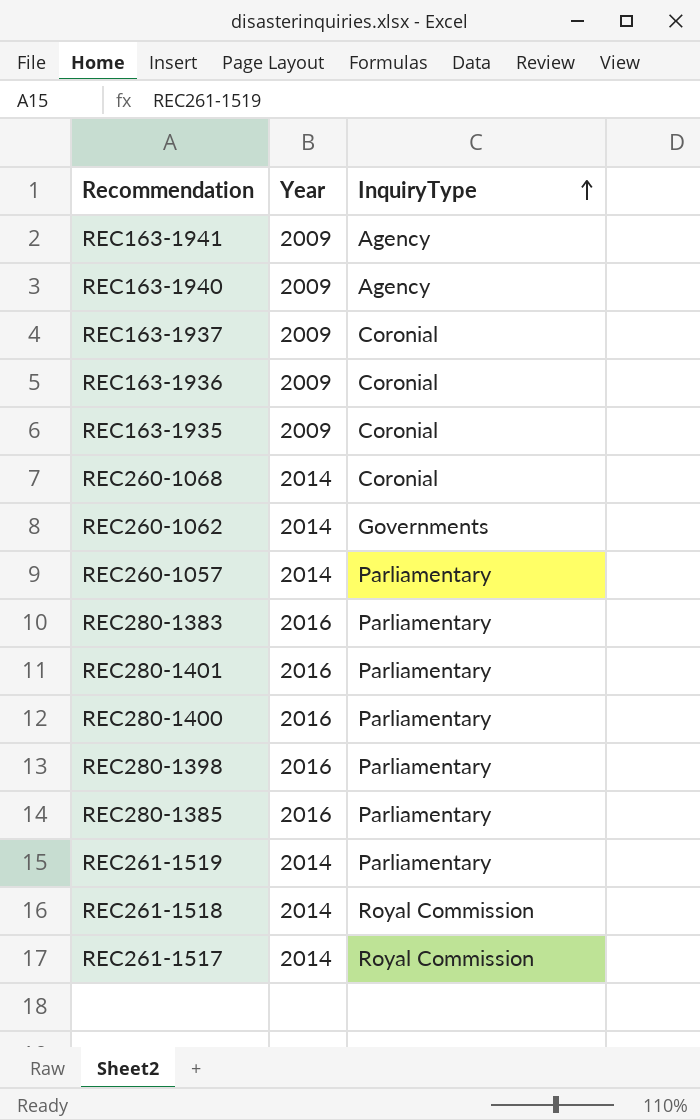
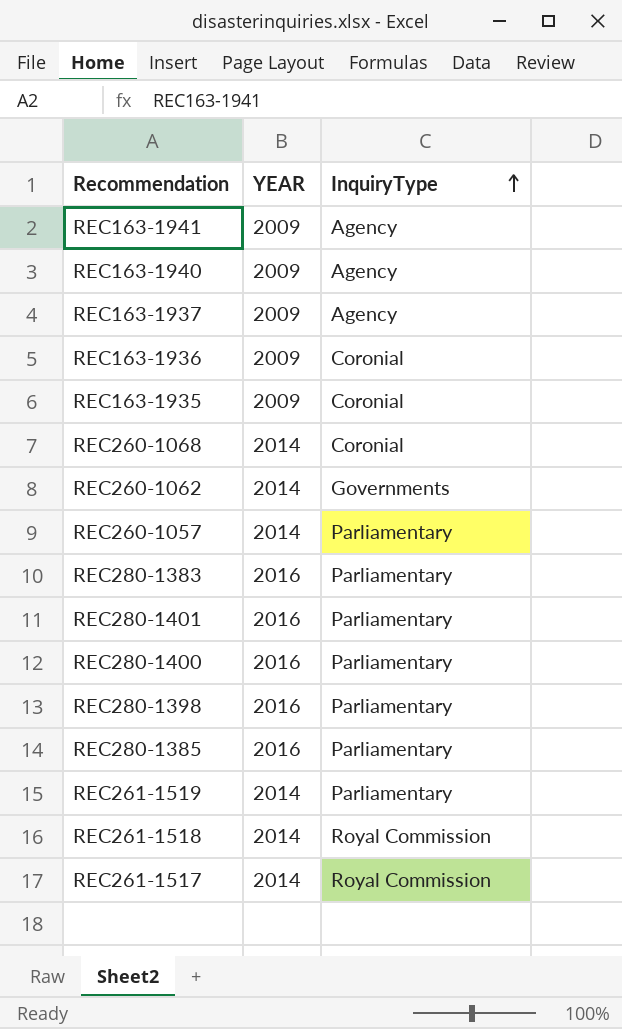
column name: Year -> YEAR
REC163-1937 | InquiryType: Coronial -> Agency

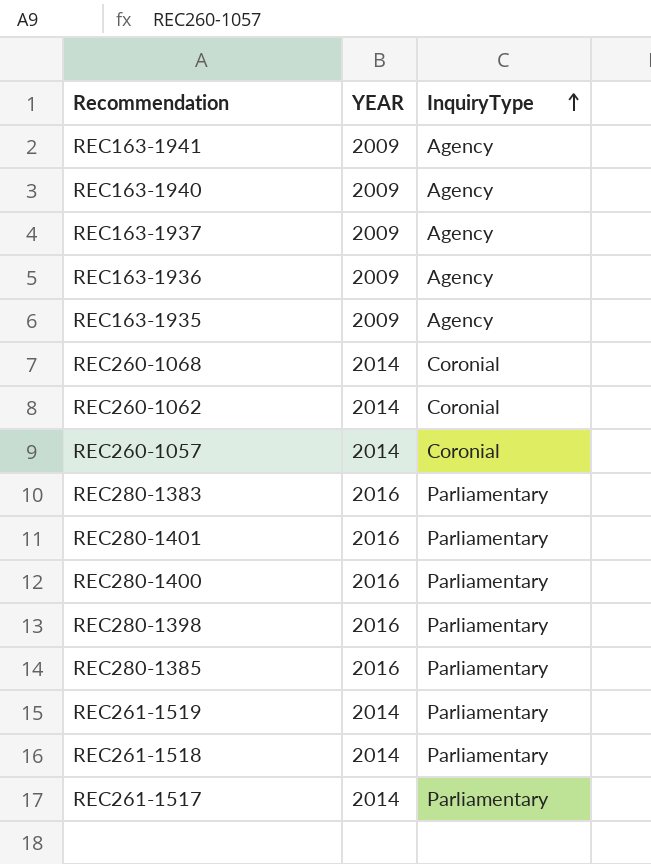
REC163-1936 | InquiryType: Coronial -> Agency
REC163-1935 | InquiryType: Coronial -> Agency
REC260-1062 | InquiryType: Governments -> Coronial
REC260-1057 | InquiryType: Parliamentary -> Coronial
REC261-1518 | InquiryType: Royal Commission -> Parliamentary
REC261-1517 | InquiryType: Royal Commission -> Parliamentary

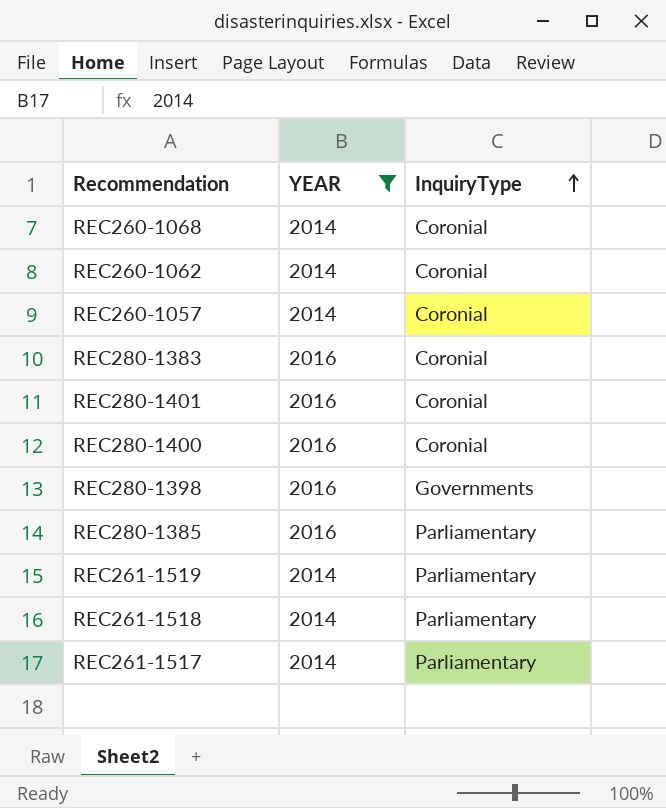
filter: none -> YEAR != 2009
REC280-1383 | InquiryType: Parliamentary -> Coronial
REC280-1401 | InquiryType: Parliamentary -> Coronial
REC280-1400 | InquiryType: Parliamentary -> Coronial
REC280-1398 | InquiryType: Parliamentary -> Governments

